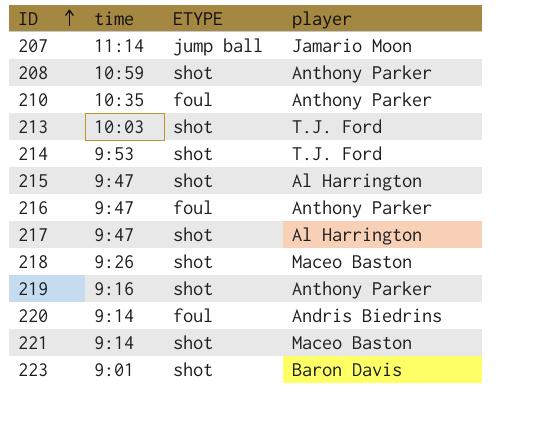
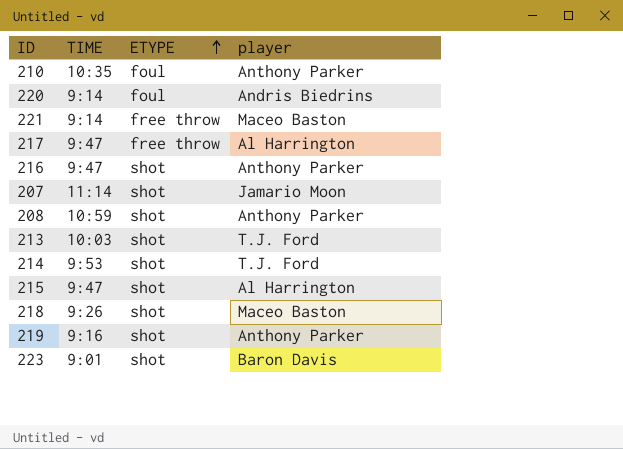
row order: ID ascending -> ETYPE ascending
column name: time -> TIME
221 | ETYPE: shot -> free throw
217 | ETYPE: shot -> free throw
216 | ETYPE: foul -> shot
207 | ETYPE: jump ball -> shot

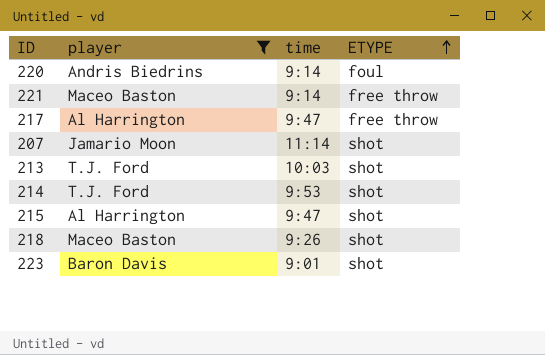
filter: none -> player != Anthony Parker
column player | position: 4 -> 2
column name: TIME -> time

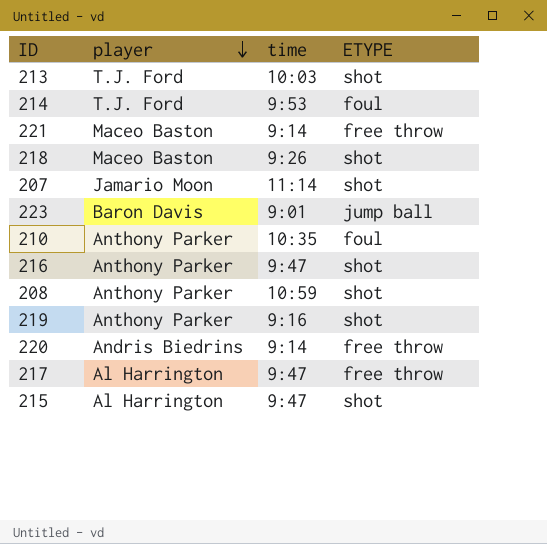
filter: player != Anthony Parker -> none
row order: ETYPE ascending -> player descending
214 | ETYPE: shot -> foul
223 | ETYPE: shot -> jump ball
220 | ETYPE: foul -> free throw

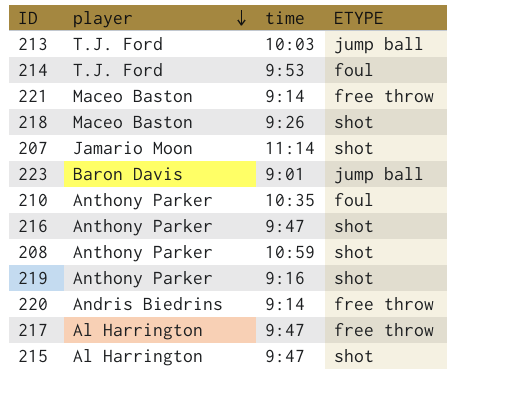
213 | ETYPE: shot -> jump ball

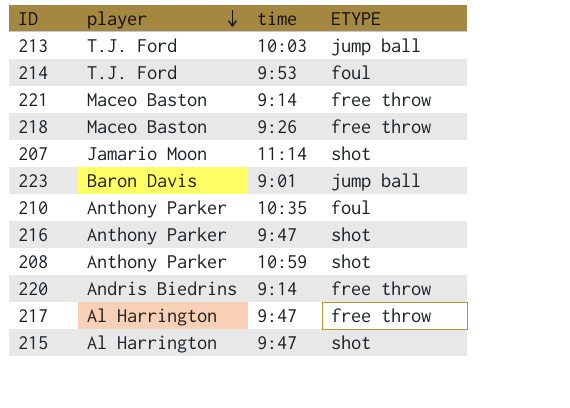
row 219: Anthony Parker | 9:16 | shot -> none
218 | ETYPE: shot -> free throw

